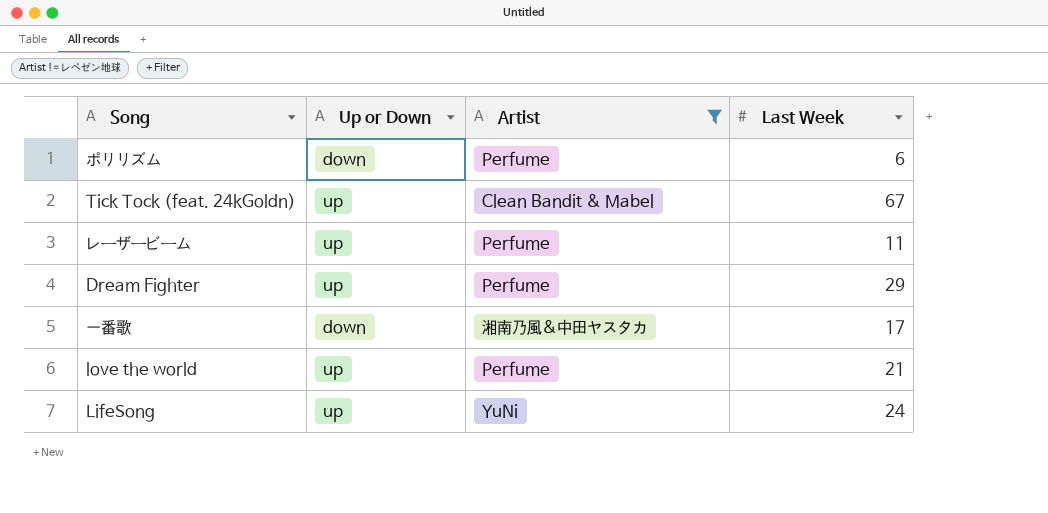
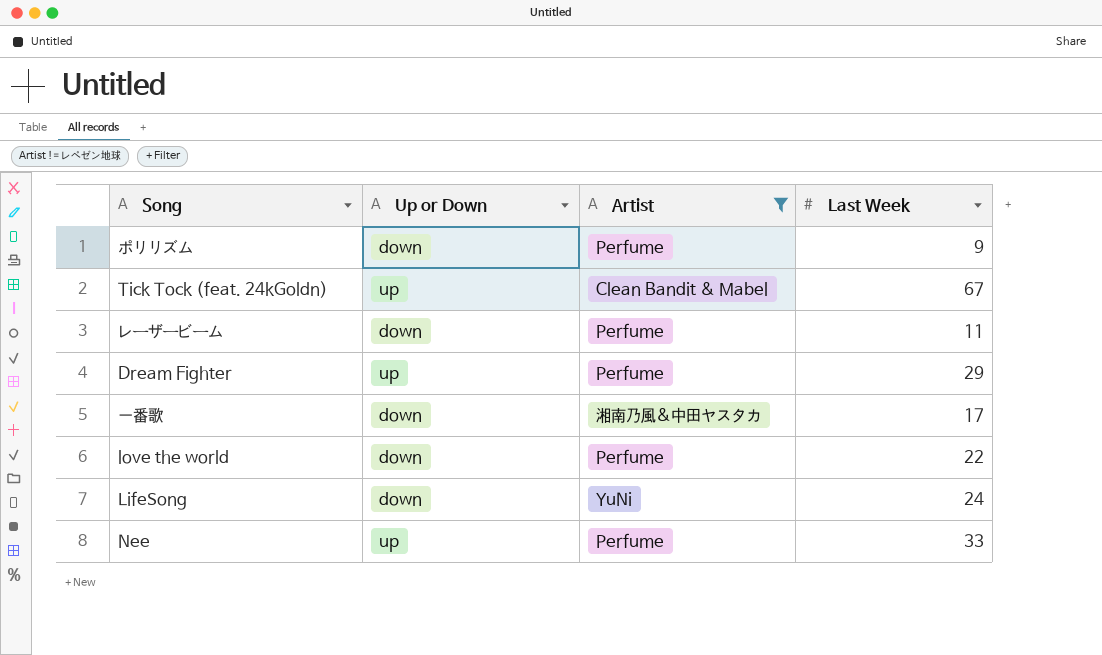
ポリリズム | Last Week: 6 -> 9
レーザービーム | Up or Down: up -> down
love the world | Up or Down: up -> down
love the world | Last Week: 21 -> 22
LifeSong | Up or Down: up -> down
row Nee: none -> up | Perfume | 33

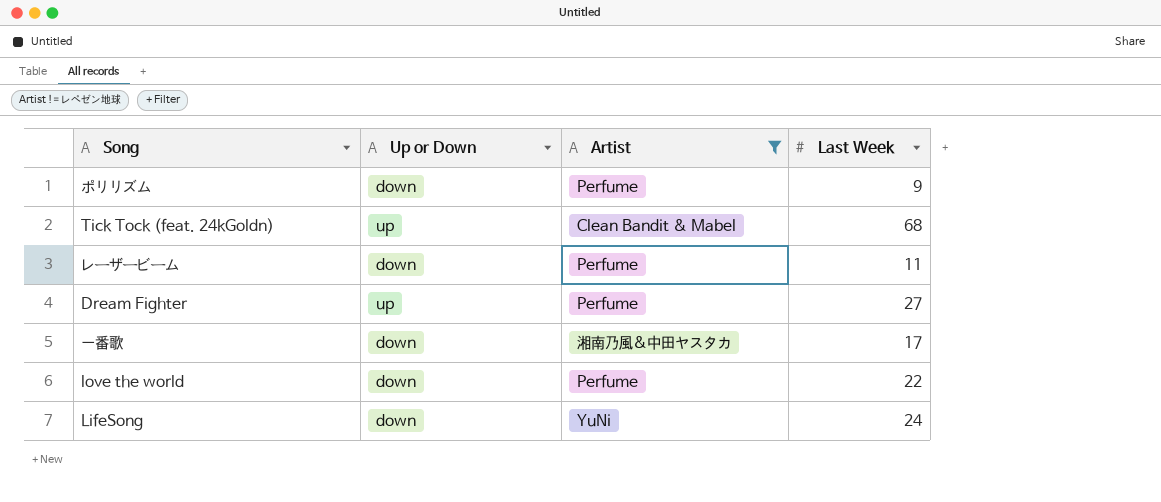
row Nee: up | Perfume | 33 -> none
Tick Tock (feat. 24kGoldn) | Last Week: 67 -> 68
Dream Fighter | Last Week: 29 -> 27

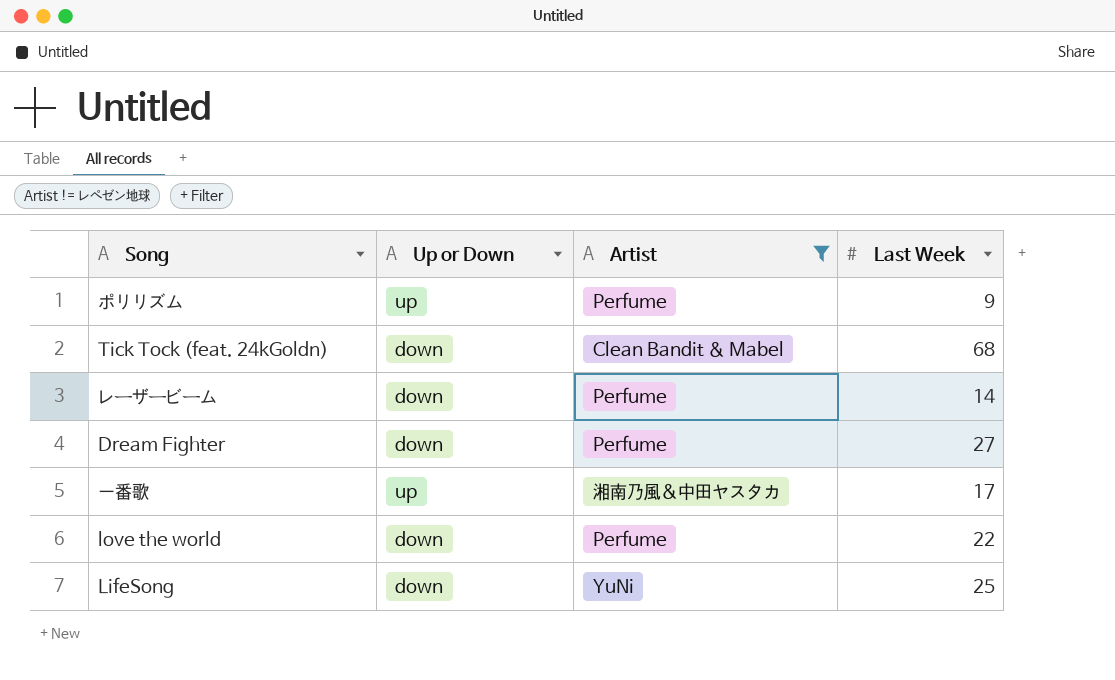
ポリリズム | Up or Down: down -> up
Tick Tock (feat. 24kGoldn) | Up or Down: up -> down
レーザービーム | Last Week: 11 -> 14
Dream Fighter | Up or Down: up -> down
一番歌 | Up or Down: down -> up
LifeSong | Last Week: 24 -> 25

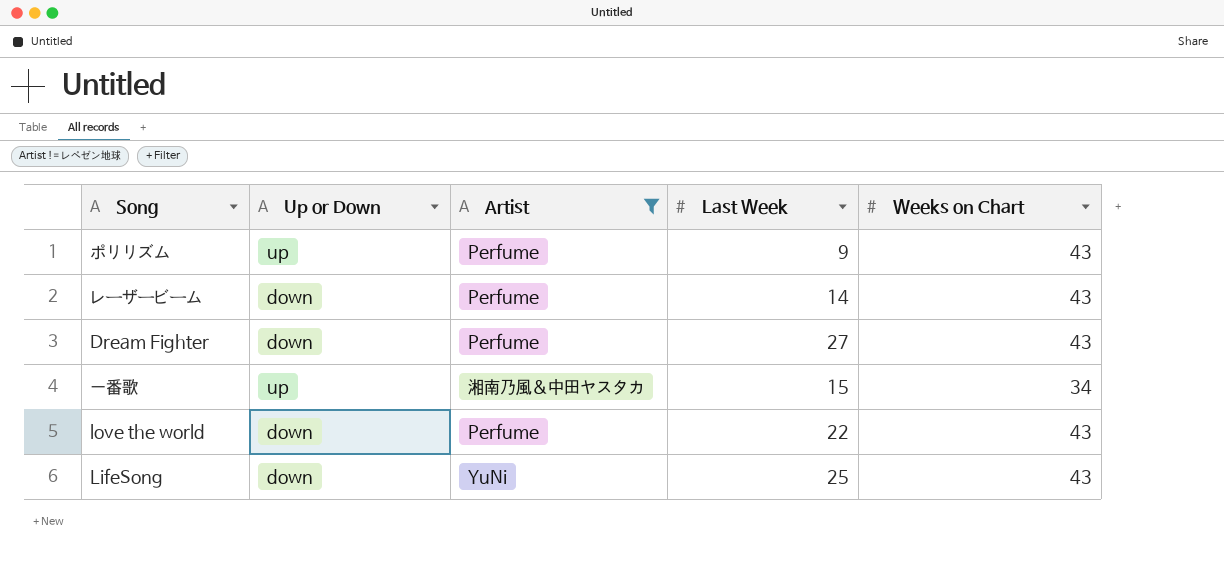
column Weeks on Chart | position: none -> 5
row Tick Tock (feat. 24kGoldn): down | Clean Bandit & Mabel | 68 -> none
一番歌 | Last Week: 17 -> 15

